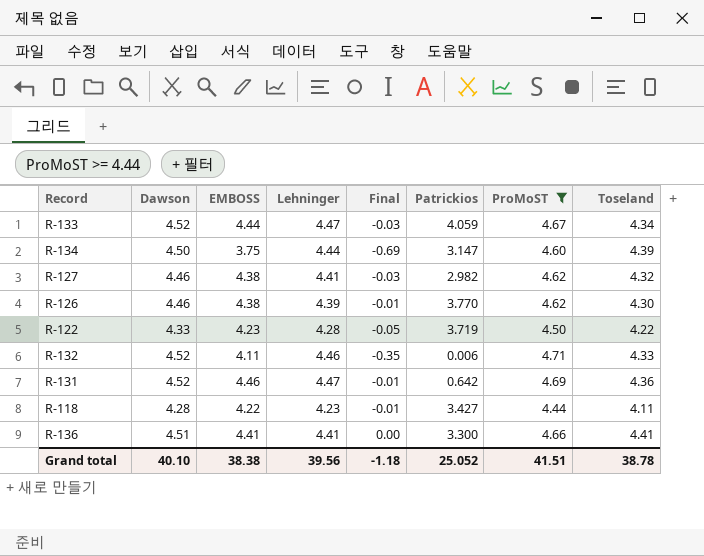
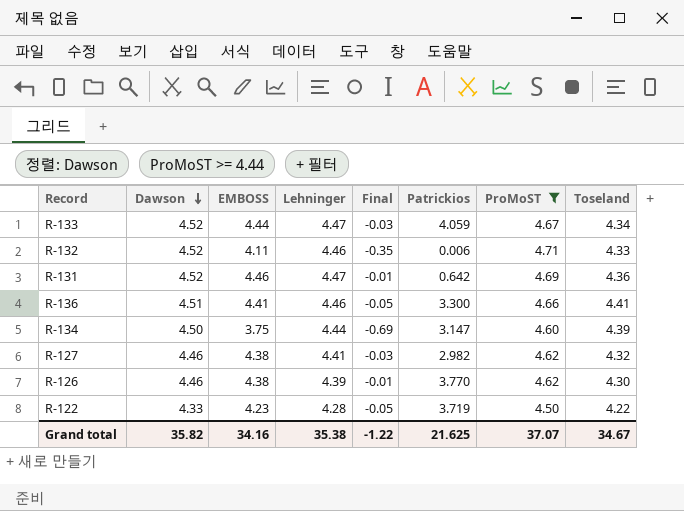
row order: none -> Dawson descending
row R-118: 4.28 | 4.22 | 4.23 | -0.01 | 3.427 | 4.44 | 4.11 -> none
R-136 | Lehninger: 4.41 -> 4.46
R-136 | Final: 0.00 -> -0.05
Grand total | Dawson: 40.10 -> 35.82
Grand total | EMBOSS: 38.38 -> 34.16
Grand total | Lehninger: 39.56 -> 35.38
Grand total | Final: -1.18 -> -1.22
Grand total | Patrickios: 25.052 -> 21.625
Grand total | ProMoST: 41.51 -> 37.07
Grand total | Toseland: 38.78 -> 34.67

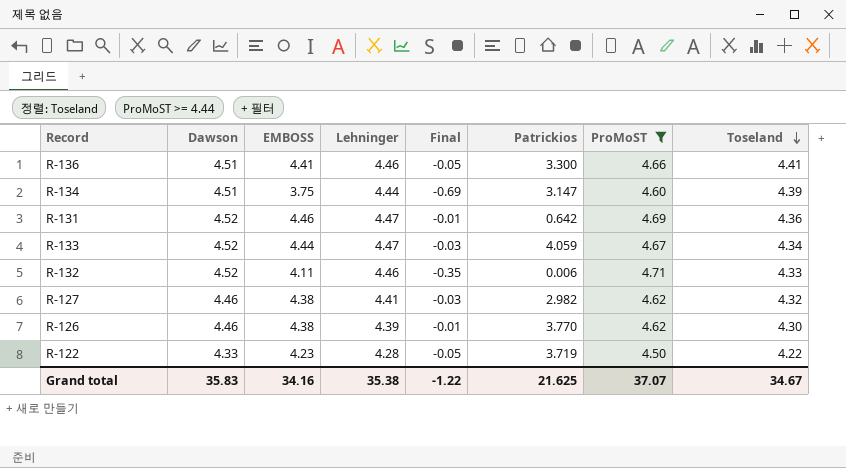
row order: Dawson descending -> Toseland descending
R-134 | Dawson: 4.50 -> 4.51
Grand total | Dawson: 35.82 -> 35.83

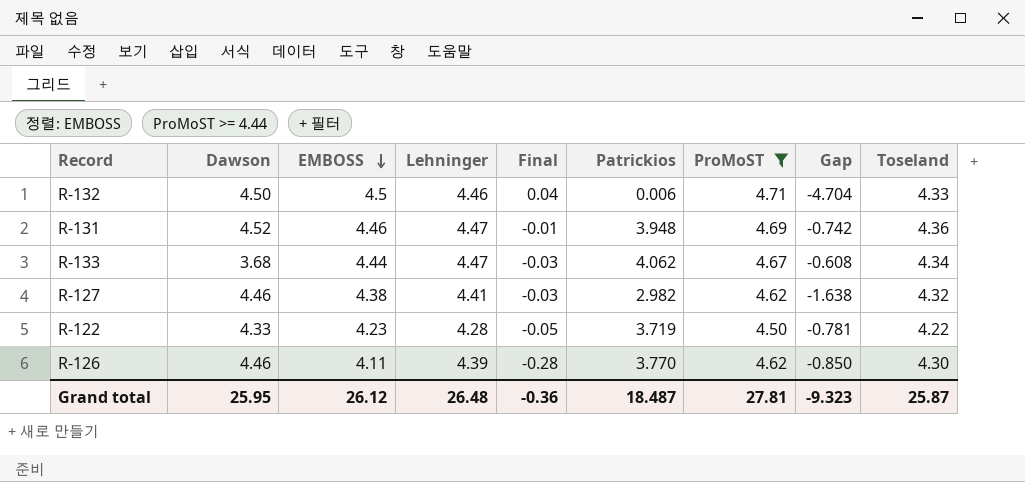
row order: Toseland descending -> EMBOSS descending
column Gap | formula: none -> [Patrickios] - [ProMoST]
row R-136: 4.51 | 4.41 | 4.46 | -0.05 | 3.300 | 4.66 | 4.41 -> none
row R-134: 4.51 | 3.75 | 4.44 | -0.69 | 3.147 | 4.60 | 4.39 -> none
R-132 | Dawson: 4.52 -> 4.50
R-132 | EMBOSS: 4.11 -> 4.5
R-132 | Final: -0.35 -> 0.04
R-131 | Patrickios: 0.642 -> 3.948
R-133 | Dawson: 4.52 -> 3.68
R-133 | Patrickios: 4.059 -> 4.062
R-126 | EMBOSS: 4.38 -> 4.11
R-126 | Final: -0.01 -> -0.28
Grand total | Dawson: 35.83 -> 25.95
Grand total | EMBOSS: 34.16 -> 26.12
Grand total | Lehninger: 35.38 -> 26.48
Grand total | Final: -1.22 -> -0.36
Grand total | Patrickios: 21.625 -> 18.487
Grand total | ProMoST: 37.07 -> 27.81
Grand total | Toseland: 34.67 -> 25.87

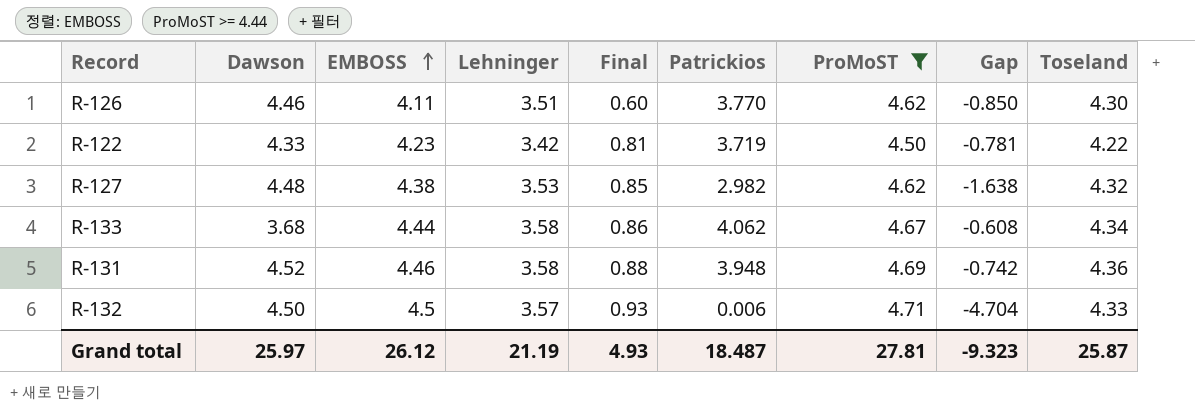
row order: EMBOSS descending -> EMBOSS ascending
R-126 | Lehninger: 4.39 -> 3.51
R-126 | Final: -0.28 -> 0.60
R-122 | Lehninger: 4.28 -> 3.42
R-122 | Final: -0.05 -> 0.81
R-127 | Dawson: 4.46 -> 4.48
R-127 | Lehninger: 4.41 -> 3.53
R-127 | Final: -0.03 -> 0.85
R-133 | Lehninger: 4.47 -> 3.58
R-133 | Final: -0.03 -> 0.86
R-131 | Lehninger: 4.47 -> 3.58
R-131 | Final: -0.01 -> 0.88
R-132 | Lehninger: 4.46 -> 3.57
R-132 | Final: 0.04 -> 0.93
Grand total | Dawson: 25.95 -> 25.97
Grand total | Lehninger: 26.48 -> 21.19
Grand total | Final: -0.36 -> 4.93

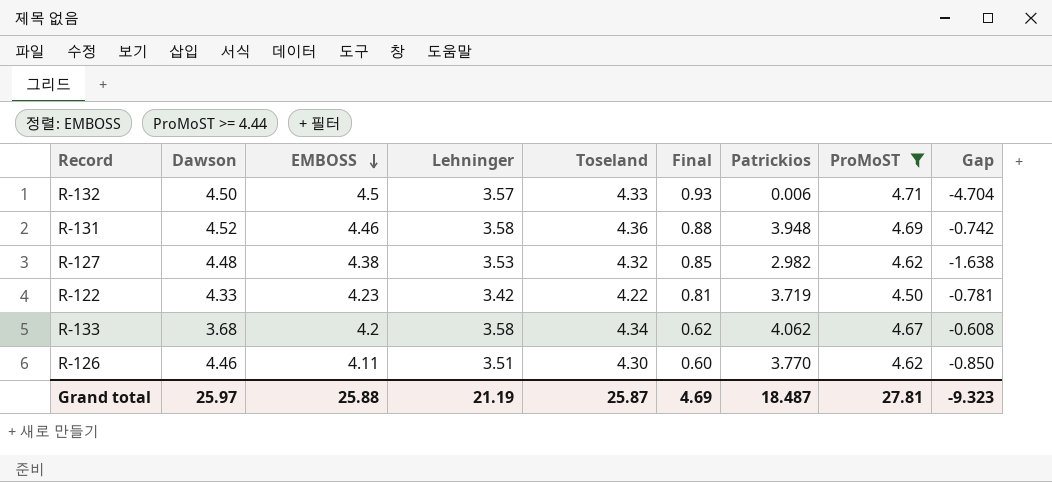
row order: EMBOSS ascending -> EMBOSS descending
column Toseland | position: 9 -> 5
R-133 | EMBOSS: 4.44 -> 4.2
R-133 | Final: 0.86 -> 0.62
Grand total | EMBOSS: 26.12 -> 25.88
Grand total | Final: 4.93 -> 4.69

